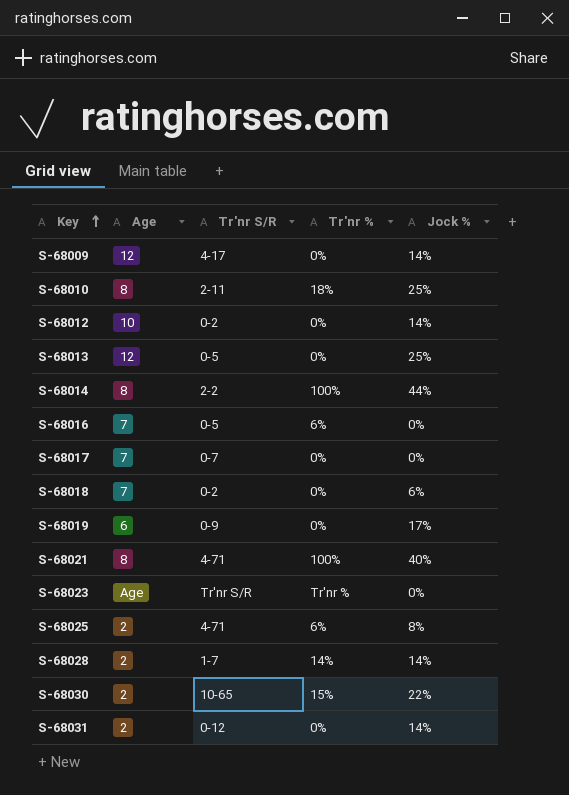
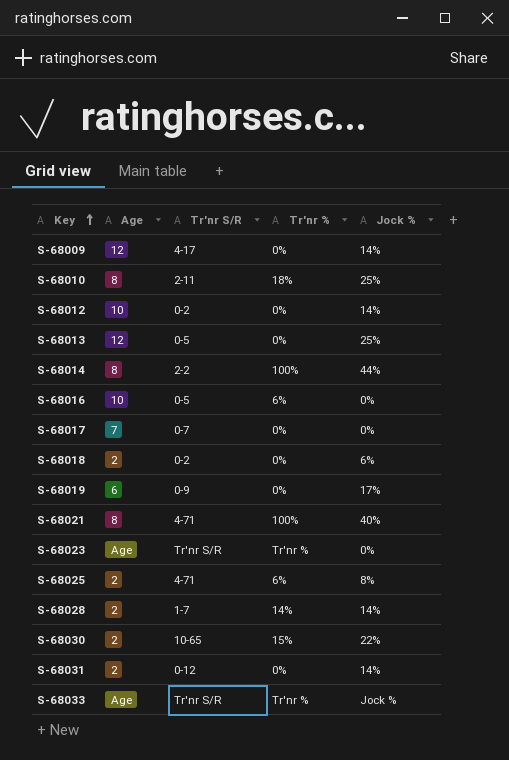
S-68016 | Age: 7 -> 10
S-68018 | Age: 7 -> 2
row S-68033: none -> Age | Tr'nr S/R | Tr'nr % | Jock %

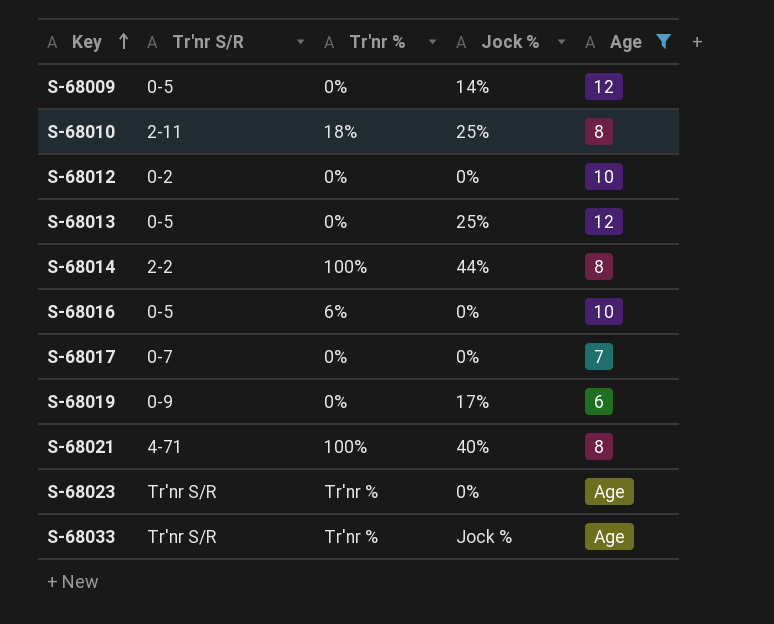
filter: none -> Age != 2
column Age | position: 2 -> 5
S-68009 | Tr'nr S/R: 4-17 -> 0-5
S-68012 | Jock %: 14% -> 0%

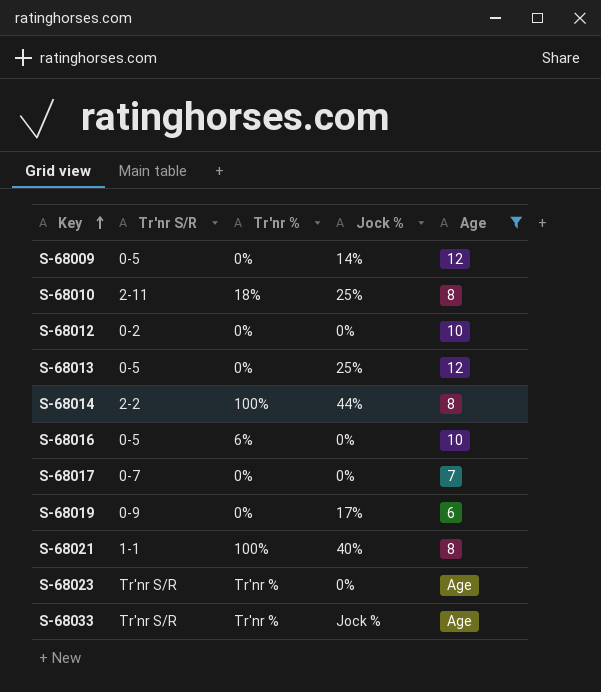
S-68021 | Tr'nr S/R: 4-71 -> 1-1

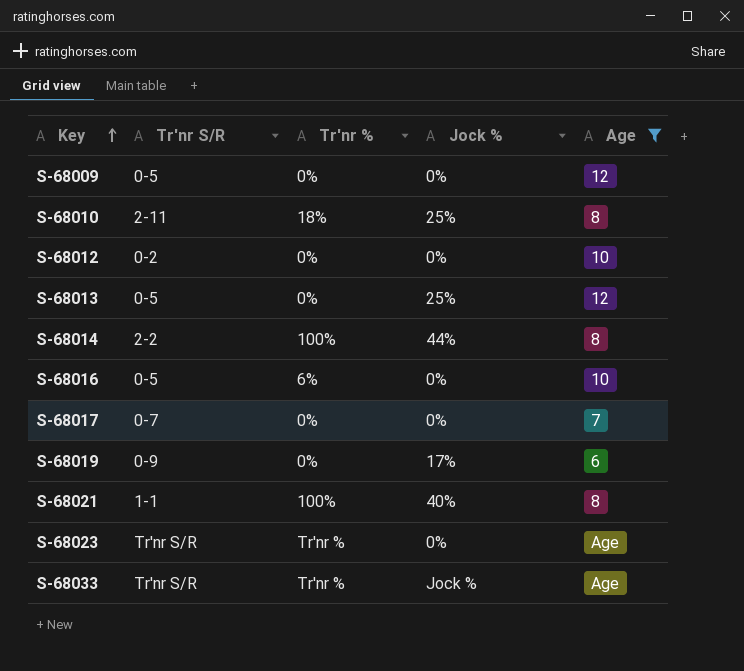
S-68009 | Jock %: 14% -> 0%

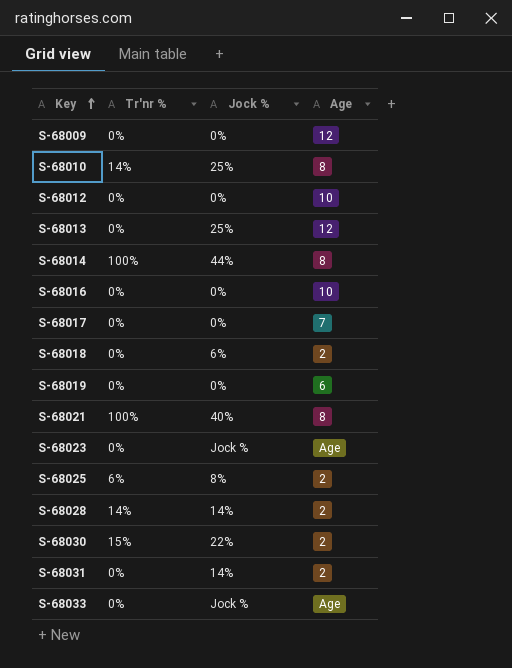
filter: Age != 2 -> none
column Tr'nr S/R | position: 2 -> none
S-68010 | Tr'nr %: 18% -> 14%
S-68016 | Tr'nr %: 6% -> 0%
S-68019 | Jock %: 17% -> 0%
S-68023 | Tr'nr %: Tr'nr % -> 0%
S-68023 | Jock %: 0% -> Jock %
S-68033 | Tr'nr %: Tr'nr % -> 0%

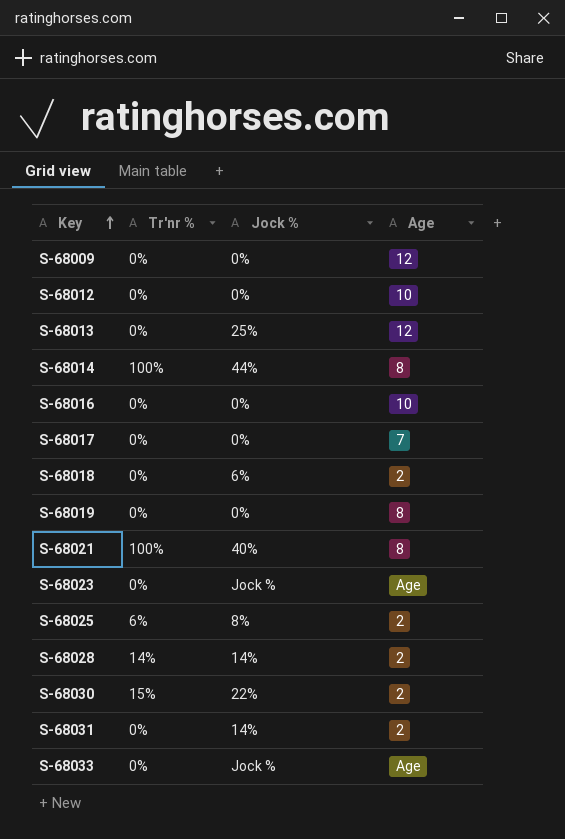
row S-68010: 14% | 25% | 8 -> none
S-68019 | Age: 6 -> 8

